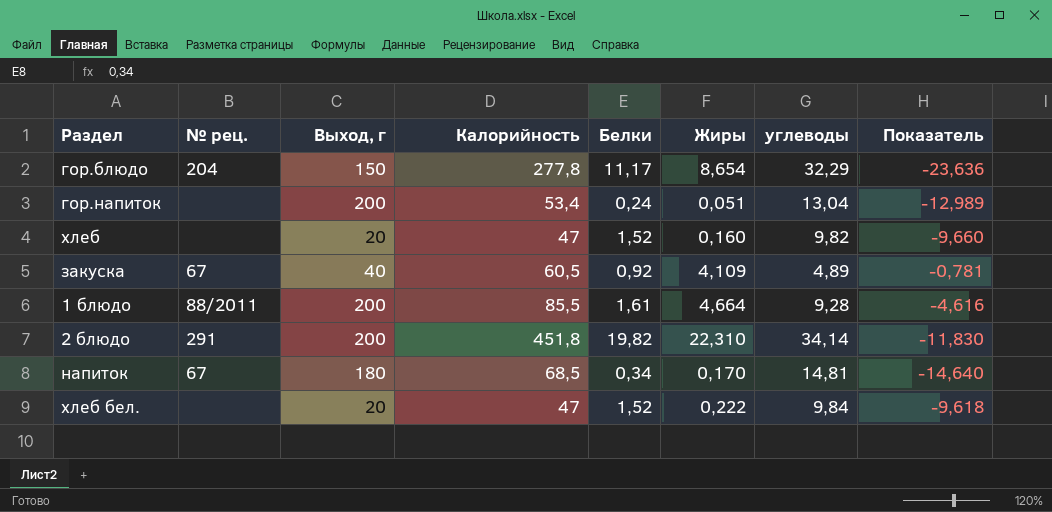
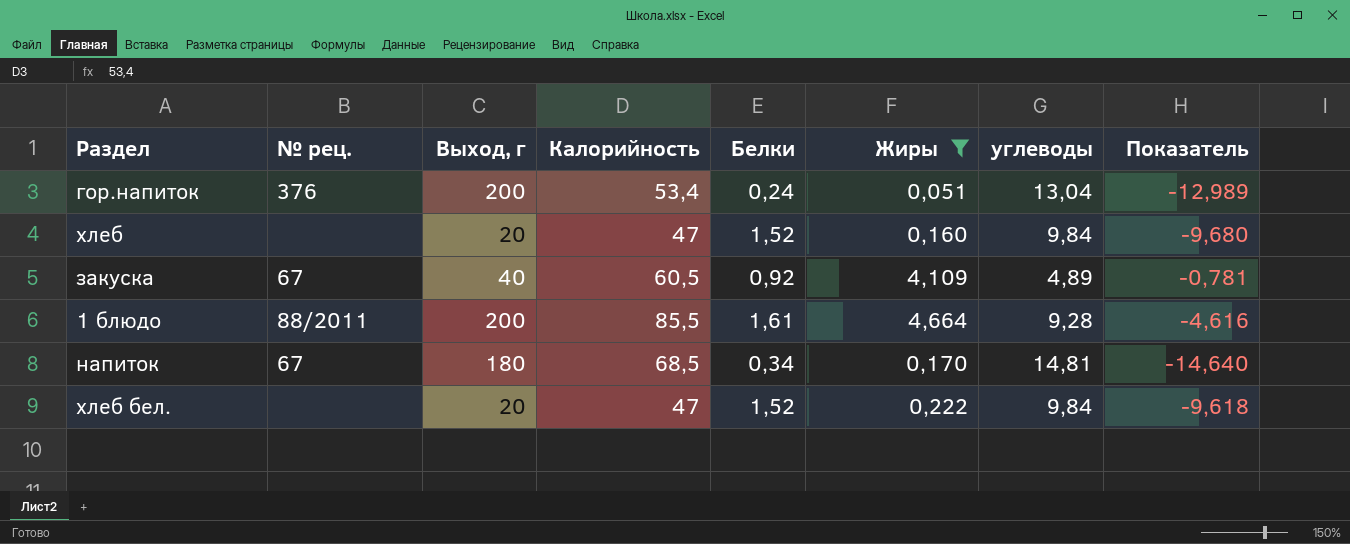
filter: none -> Жиры <= 4,664
гор.напиток | № рец.: none -> 376
хлеб | углеводы: 9,82 -> 9,84
хлеб | Показатель: -9,660 -> -9,680

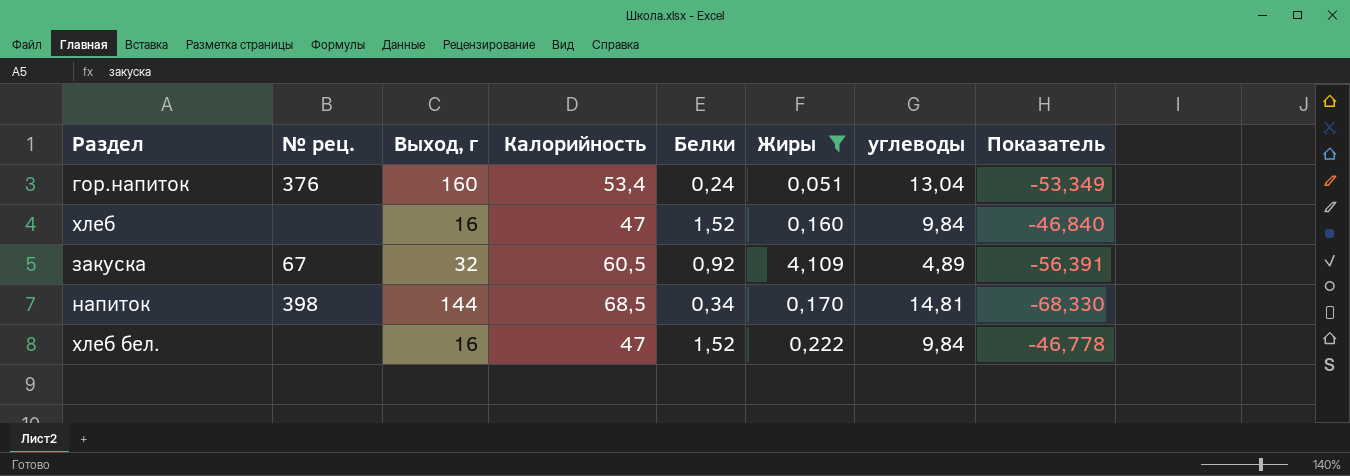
column Показатель | formula: [Жиры] - [углеводы] -> [Жиры] - [Калорийность]
row 1 блюдо: 88/2011 | 200 | 85,5 | 1,61 | 4,664 | 9,28 | -4,616 -> none
гор.напиток | Выход, г: 200 -> 160
хлеб | Выход, г: 20 -> 16
закуска | Выход, г: 40 -> 32
напиток | № рец.: 67 -> 398
напиток | Выход, г: 180 -> 144
хлеб бел. | Выход, г: 20 -> 16

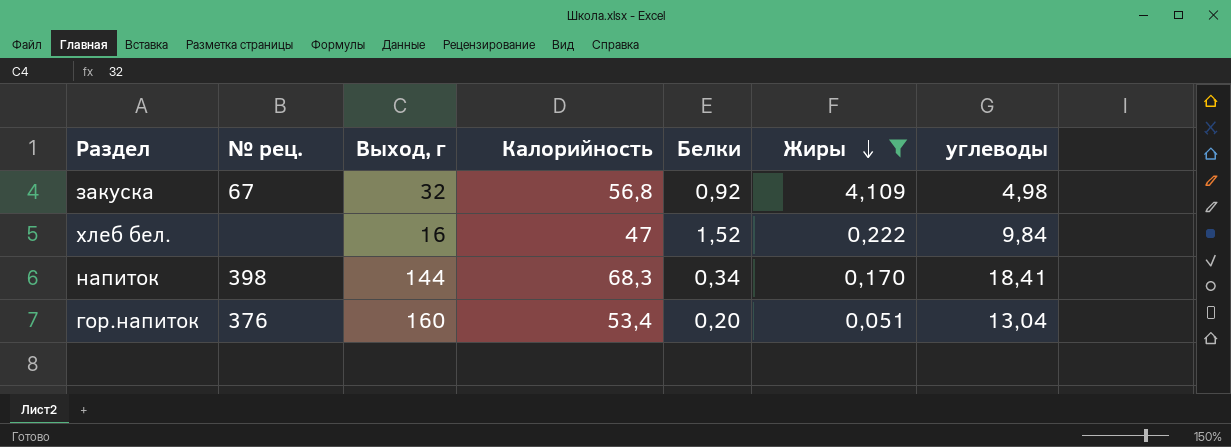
row order: none -> Жиры descending
column Показатель | formula: [Жиры] - [Калорийность] -> none
row хлеб: none | 16 | 47 | 1,52 | 0,160 | 9,84 | -46,840 -> none
закуска | Калорийность: 60,5 -> 56,8
закуска | углеводы: 4,89 -> 4,98
напиток | Калорийность: 68,5 -> 68,3
напиток | углеводы: 14,81 -> 18,41
гор.напиток | Белки: 0,24 -> 0,20

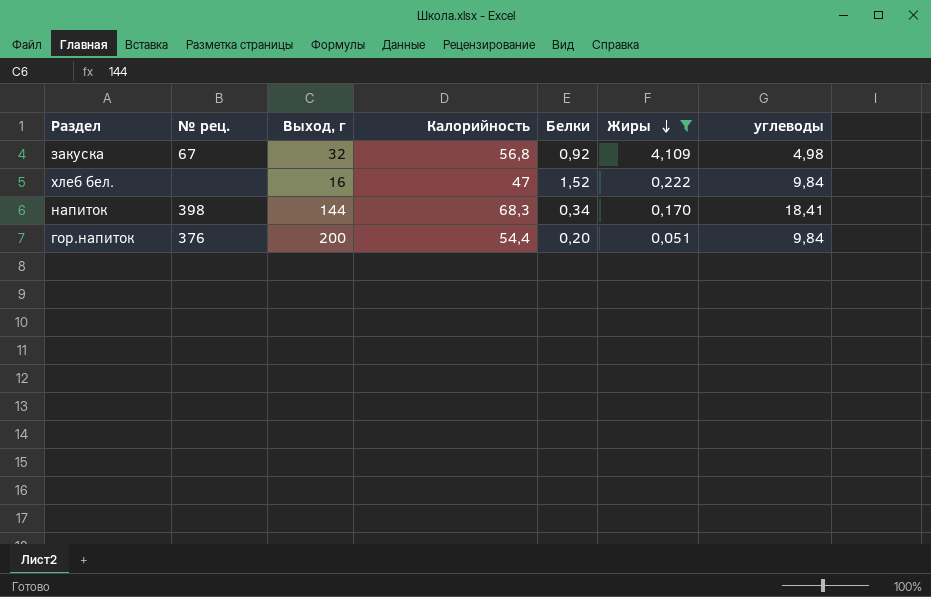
гор.напиток | Выход, г: 160 -> 200
гор.напиток | Калорийность: 53,4 -> 54,4
гор.напиток | углеводы: 13,04 -> 9,84

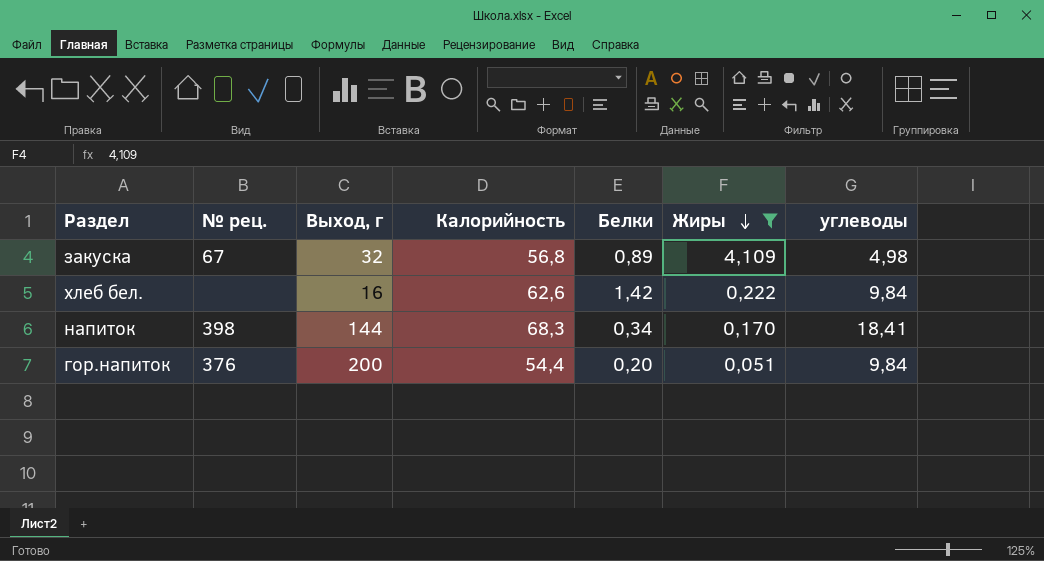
закуска | Белки: 0,92 -> 0,89
хлеб бел. | Калорийность: 47 -> 62,6
хлеб бел. | Белки: 1,52 -> 1,42

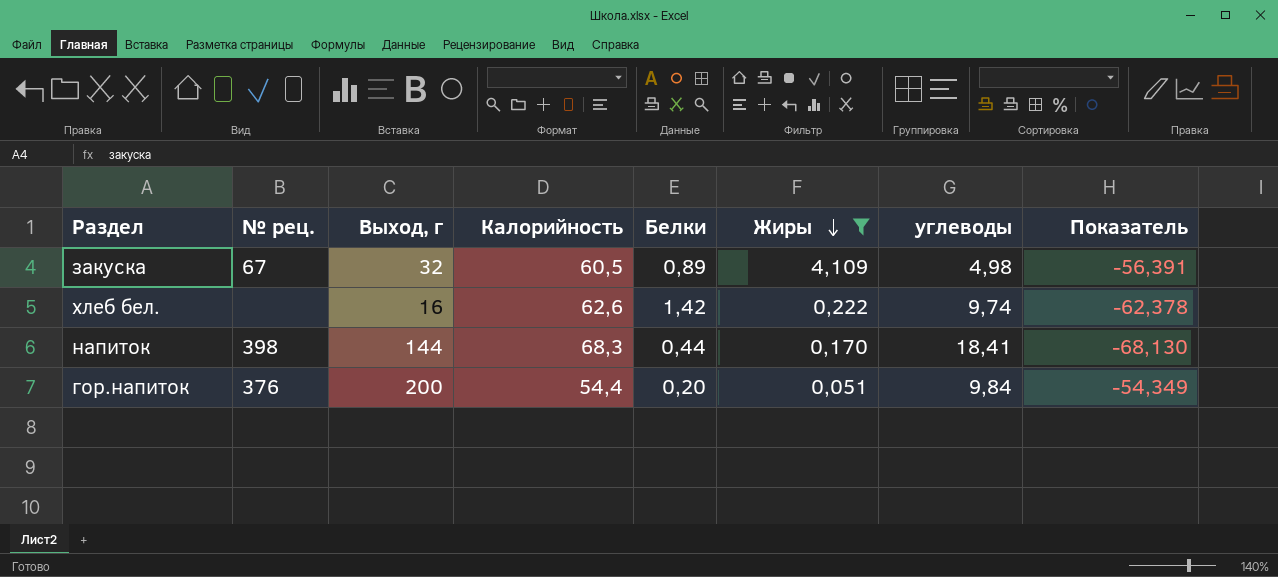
column Показатель | formula: none -> [Жиры] - [Калорийность]
закуска | Калорийность: 56,8 -> 60,5
хлеб бел. | углеводы: 9,84 -> 9,74
напиток | Белки: 0,34 -> 0,44

